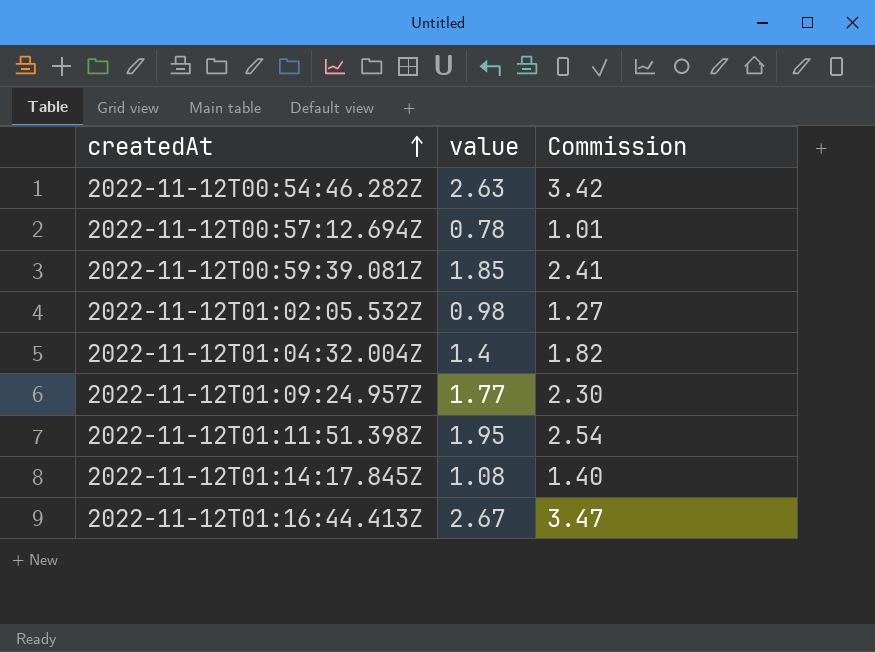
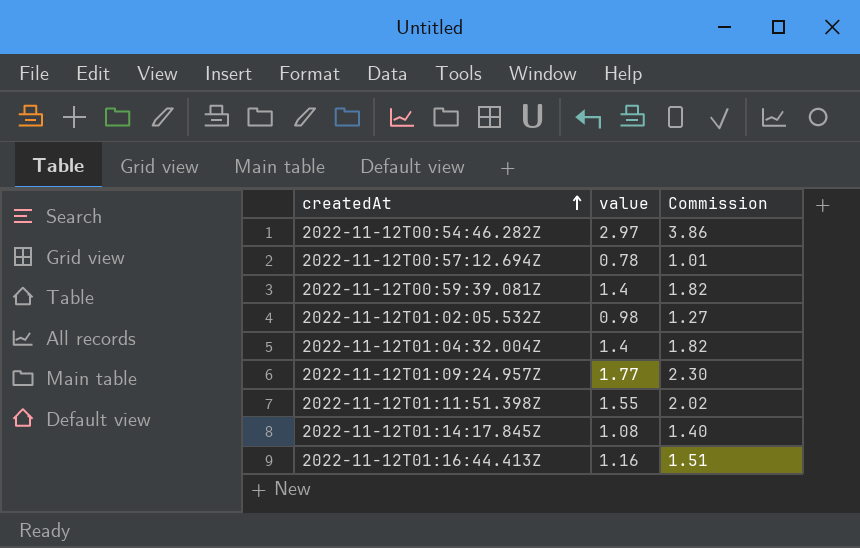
2022-11-12T00:54:46.282Z | value: 2.63 -> 2.97
2022-11-12T00:54:46.282Z | Commission: 3.42 -> 3.86
2022-11-12T00:59:39.081Z | value: 1.85 -> 1.4
2022-11-12T00:59:39.081Z | Commission: 2.41 -> 1.82
2022-11-12T01:11:51.398Z | value: 1.95 -> 1.55
2022-11-12T01:11:51.398Z | Commission: 2.54 -> 2.02
2022-11-12T01:16:44.413Z | value: 2.67 -> 1.16
2022-11-12T01:16:44.413Z | Commission: 3.47 -> 1.51

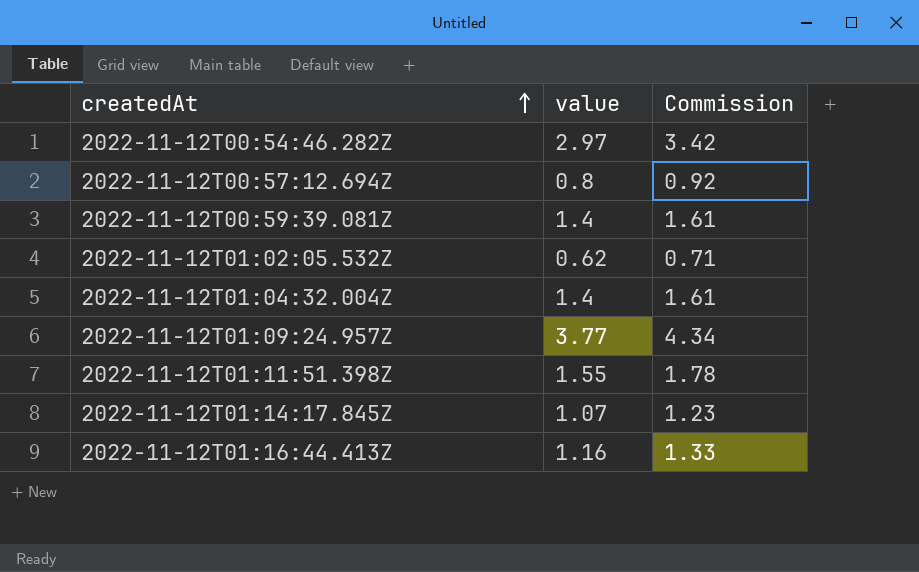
column Commission | formula: [value] * 1.3 -> [value] * 1.15
2022-11-12T00:57:12.694Z | value: 0.78 -> 0.8
2022-11-12T01:02:05.532Z | value: 0.98 -> 0.62
2022-11-12T01:09:24.957Z | value: 1.77 -> 3.77
2022-11-12T01:14:17.845Z | value: 1.08 -> 1.07

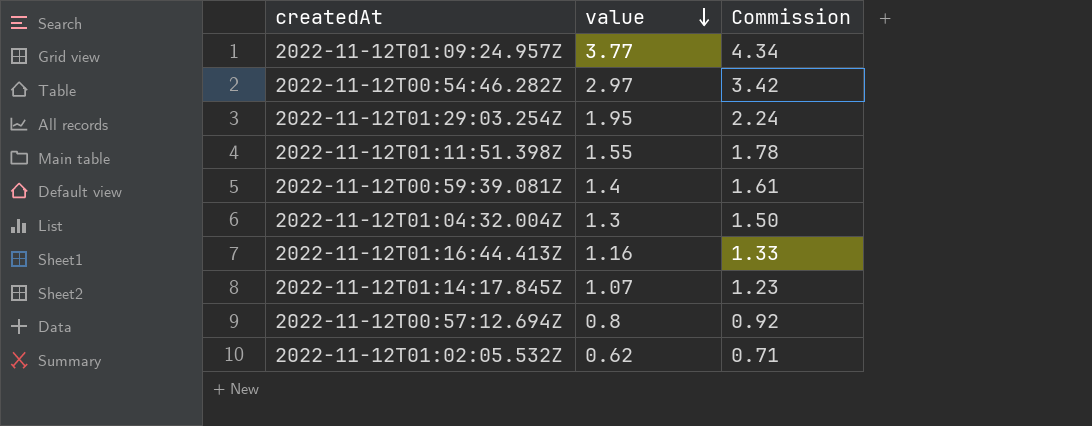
row order: createdAt ascending -> value descending
row 2022-11-12T01:29:03.254Z: none -> 1.95 | 2.24
2022-11-12T01:04:32.004Z | value: 1.4 -> 1.3
2022-11-12T01:04:32.004Z | Commission: 1.61 -> 1.50

